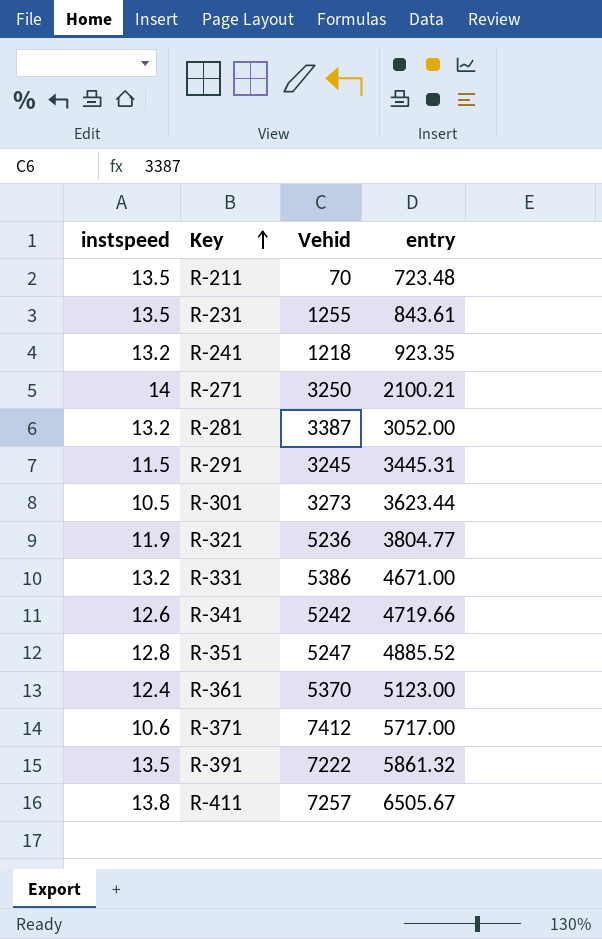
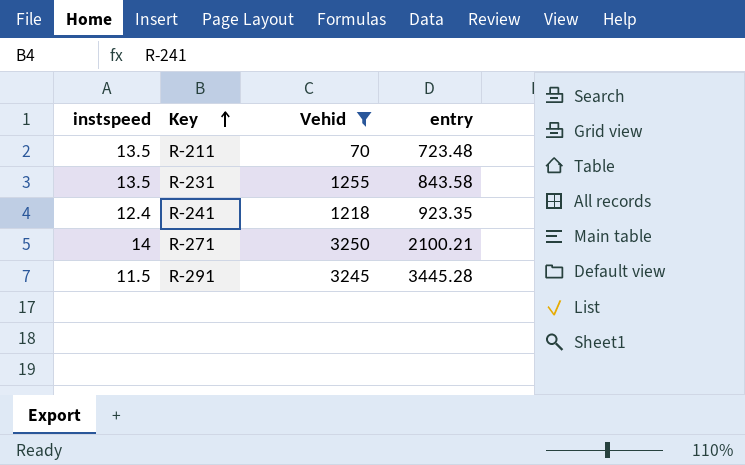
filter: none -> Vehid <= 3250
R-231 | entry: 843.61 -> 843.58
R-241 | instspeed: 13.2 -> 12.4
R-291 | entry: 3445.31 -> 3445.28

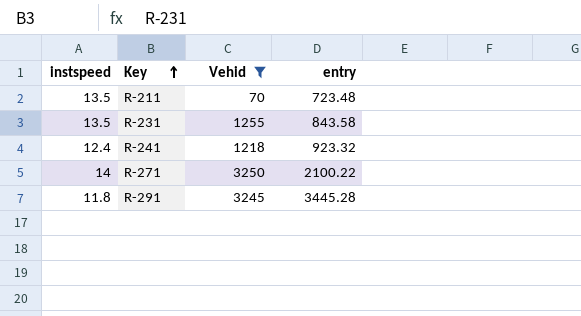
R-241 | entry: 923.35 -> 923.32
R-271 | entry: 2100.21 -> 2100.22
R-291 | instspeed: 11.5 -> 11.8

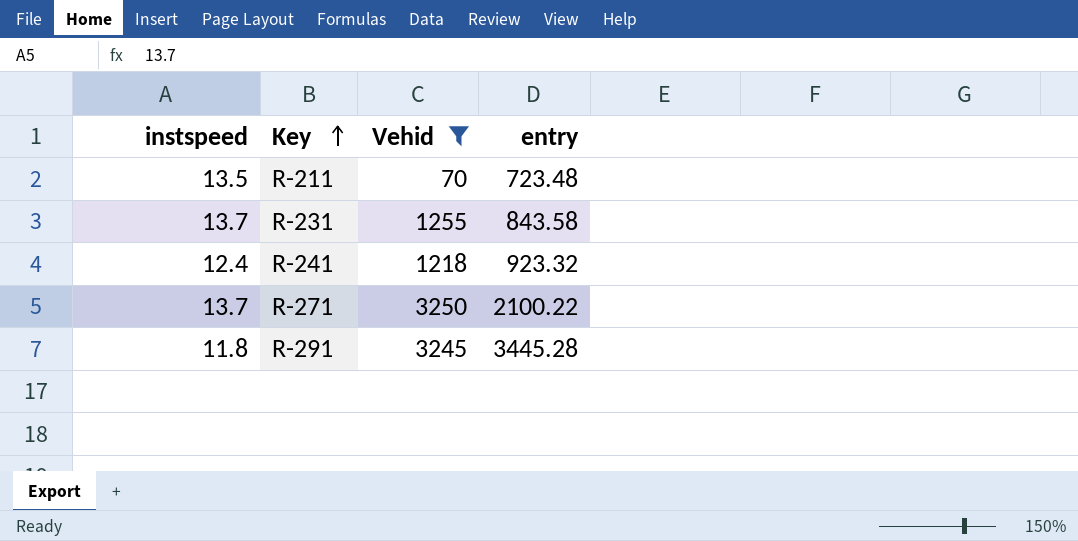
R-231 | instspeed: 13.5 -> 13.7
R-271 | instspeed: 14 -> 13.7

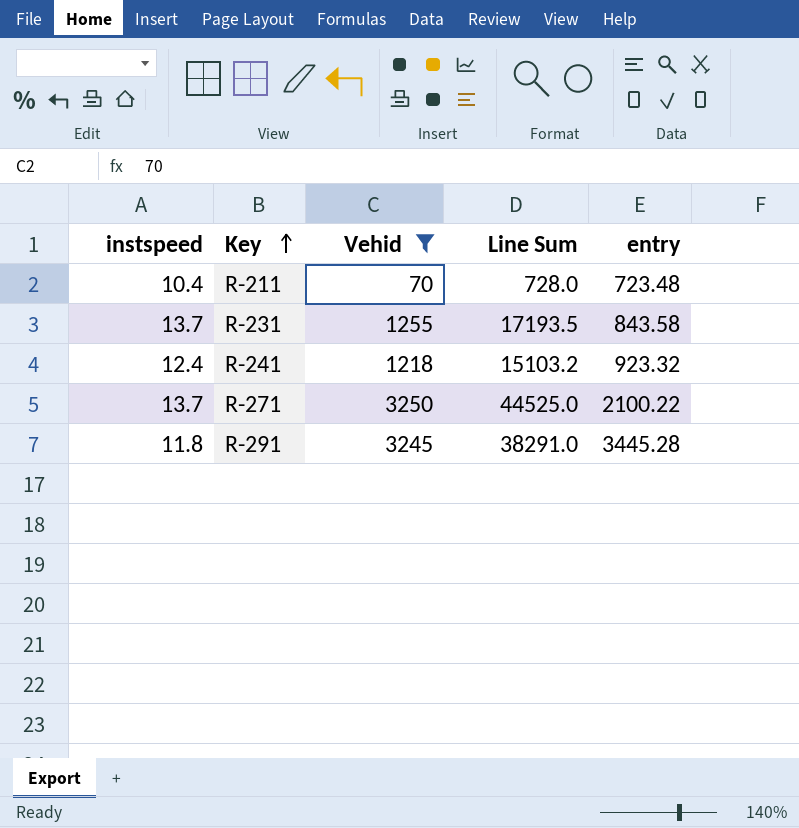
column Line Sum | formula: none -> [instspeed] * [Vehid]
R-211 | instspeed: 13.5 -> 10.4

